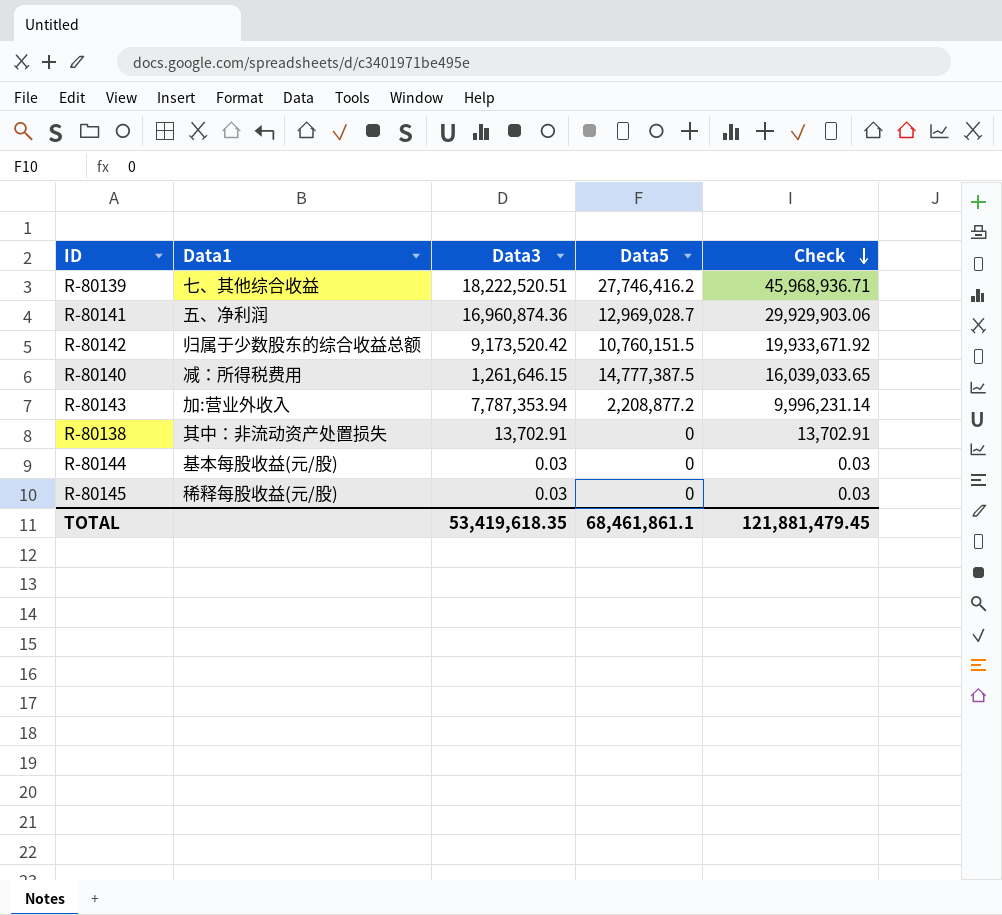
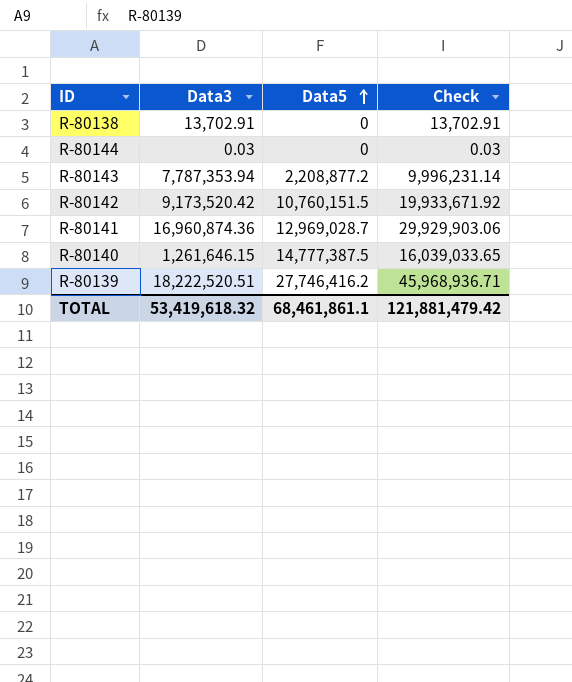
row order: Check descending -> Data5 ascending
column Data1 | position: 2 -> none
row R-80145: 稀释每股收益(元/股) | 0.03 | 0 | 0.03 -> none
TOTAL | Data3: 53,419,618.35 -> 53,419,618.32
TOTAL | Check: 121,881,479.45 -> 121,881,479.42

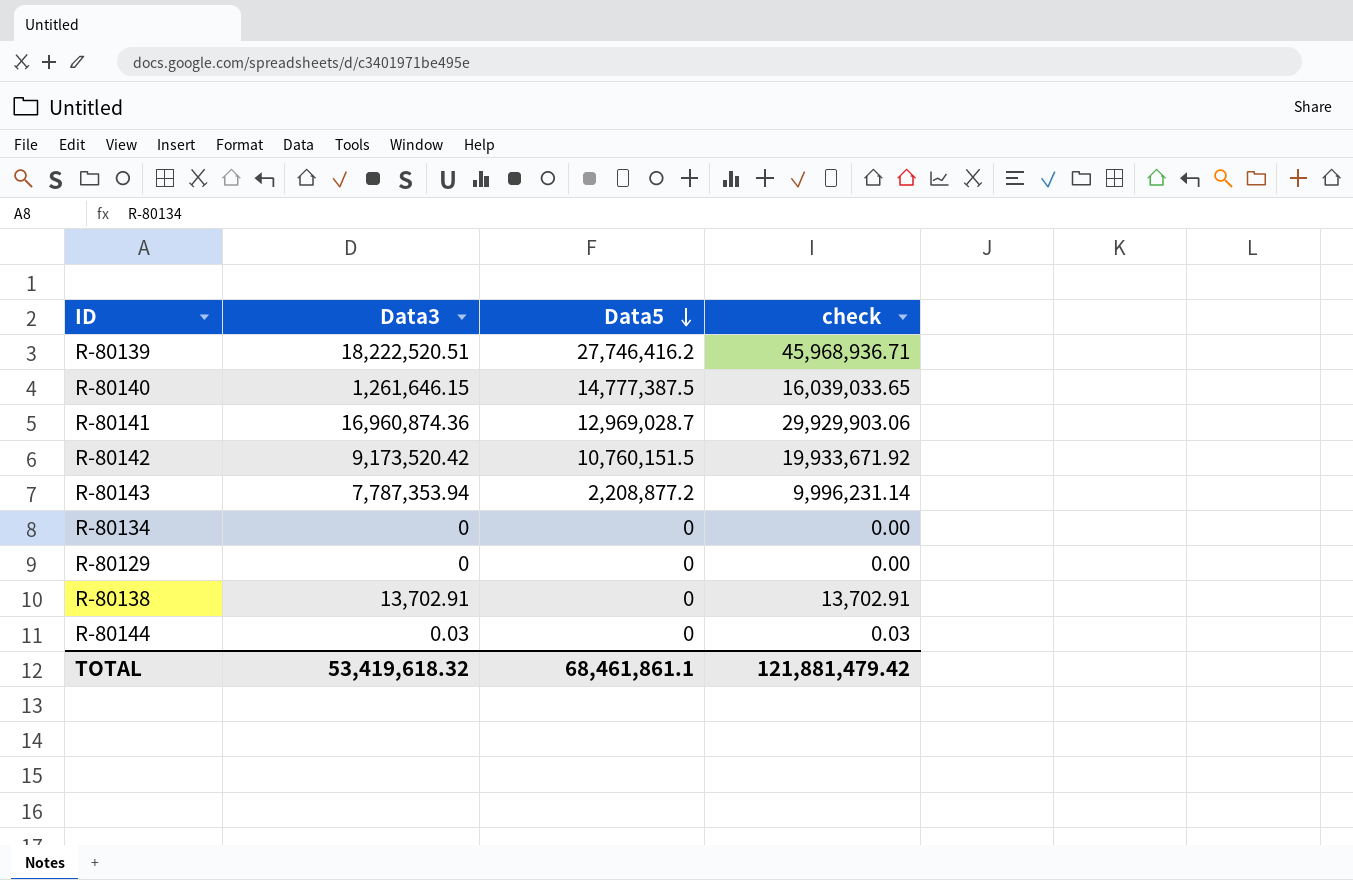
row order: Data5 ascending -> Data5 descending
column name: Check -> check
row R-80134: none -> 0 | 0 | 0.00
row R-80129: none -> 0 | 0 | 0.00

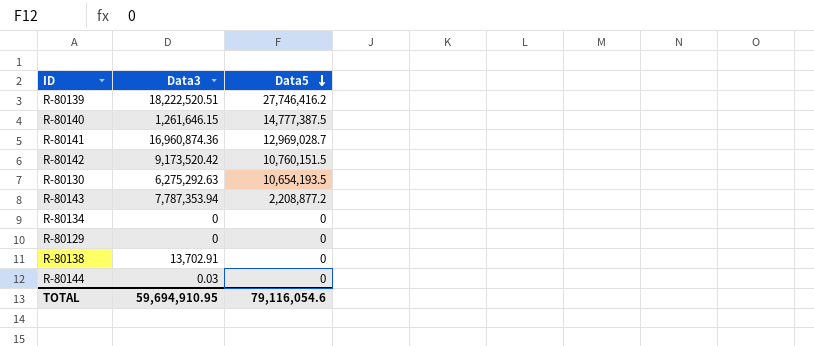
column check | formula: [Data3] + [Data5] -> none
row R-80130: none -> 6,275,292.63 | 10,654,193.5
TOTAL | Data3: 53,419,618.32 -> 59,694,910.95
TOTAL | Data5: 68,461,861.1 -> 79,116,054.6

